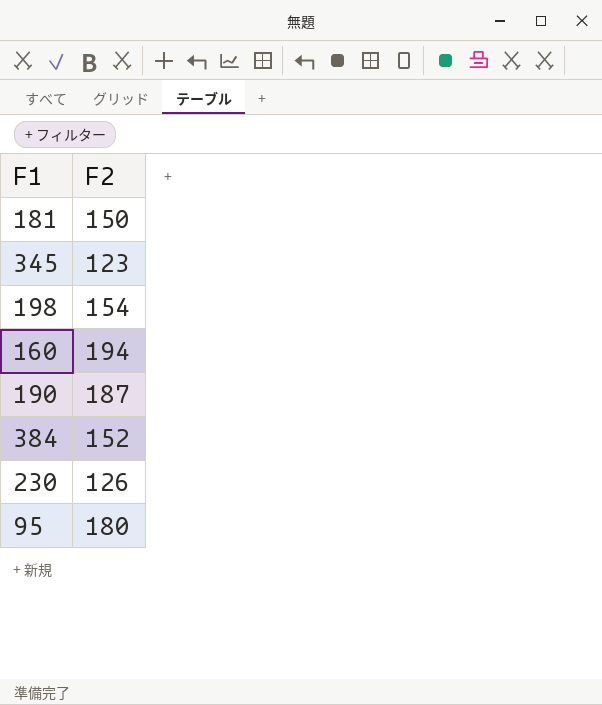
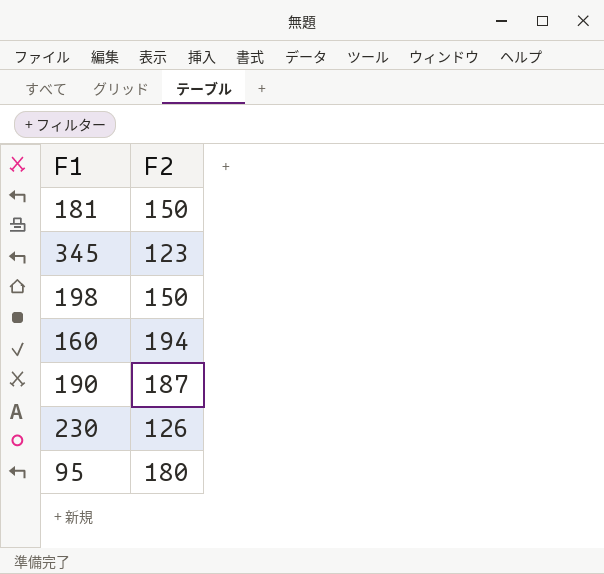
row 384: 152 -> none
198 | F2: 154 -> 150

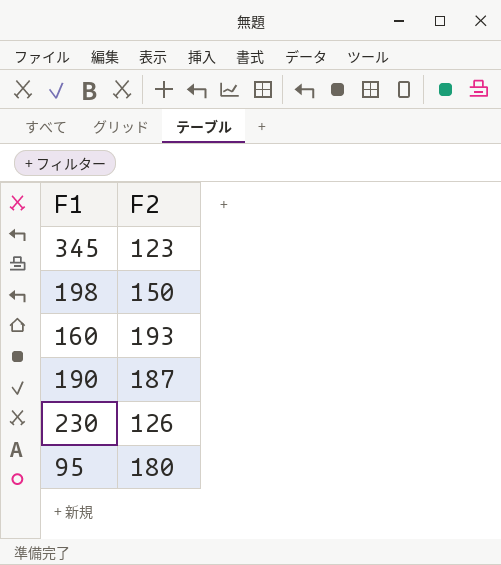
row 181: 150 -> none
160 | F2: 194 -> 193

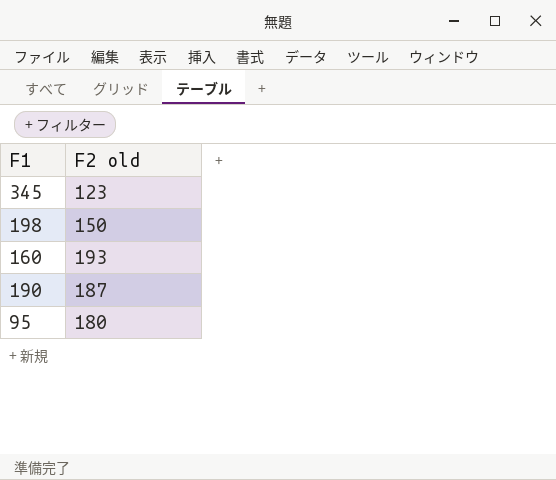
column name: F2 -> F2 old
row 230: 126 -> none

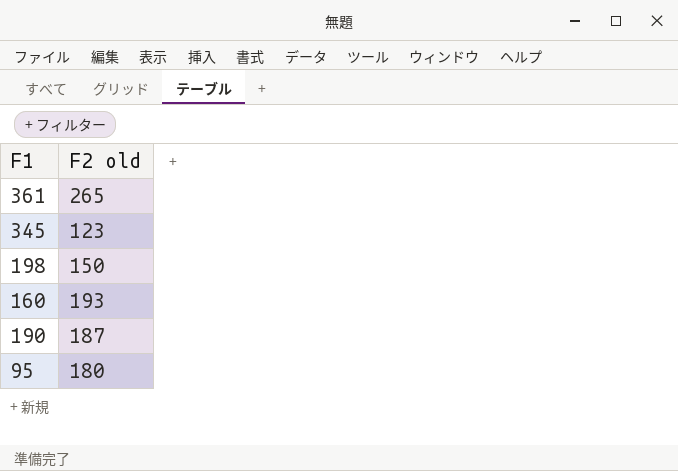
row 361: none -> 265

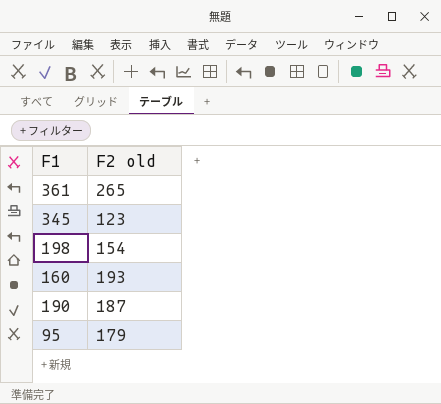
198 | F2 old: 150 -> 154
95 | F2 old: 180 -> 179

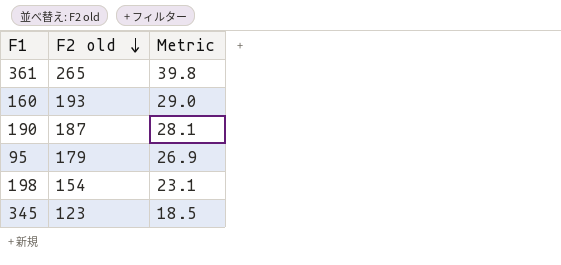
row order: none -> F2 old descending
column Metric | formula: none -> [F2 old] * 0.15

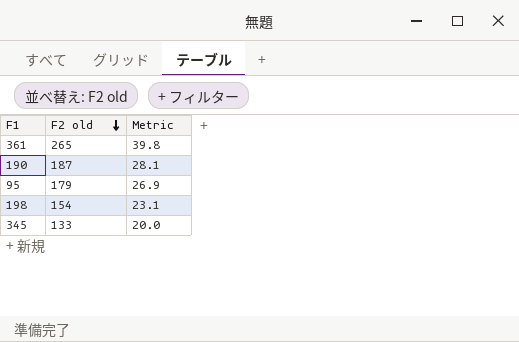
row 160: 193 | 29.0 -> none
345 | F2 old: 123 -> 133
345 | Metric: 18.5 -> 20.0

